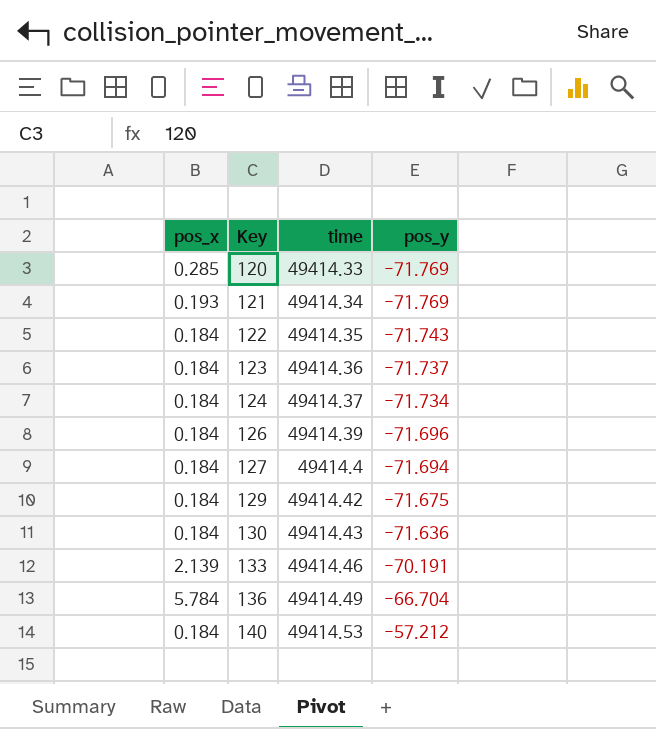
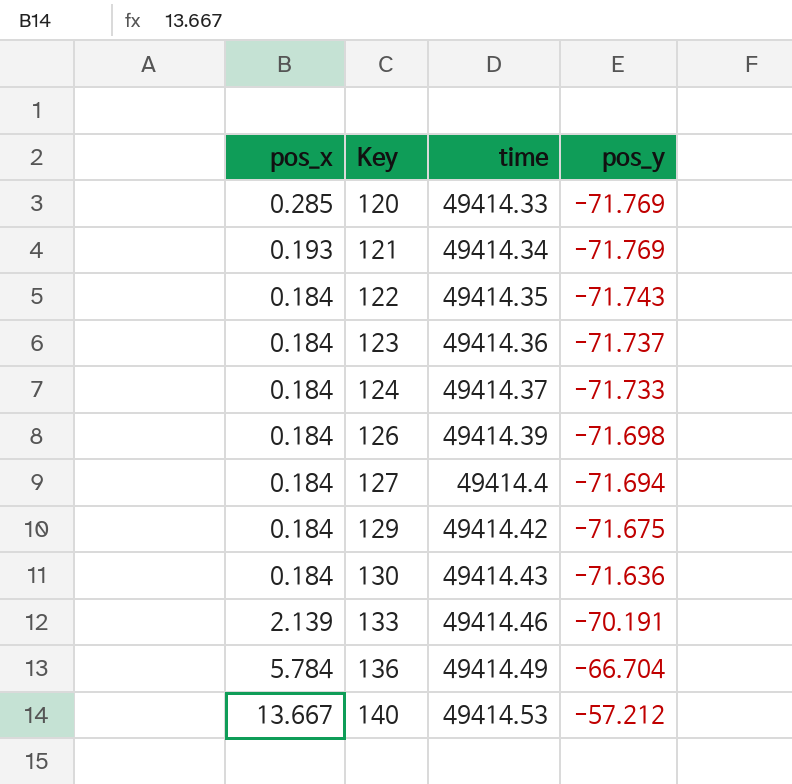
124 | pos_y: -71.734 -> -71.733
126 | pos_y: -71.696 -> -71.698
140 | pos_x: 0.184 -> 13.667

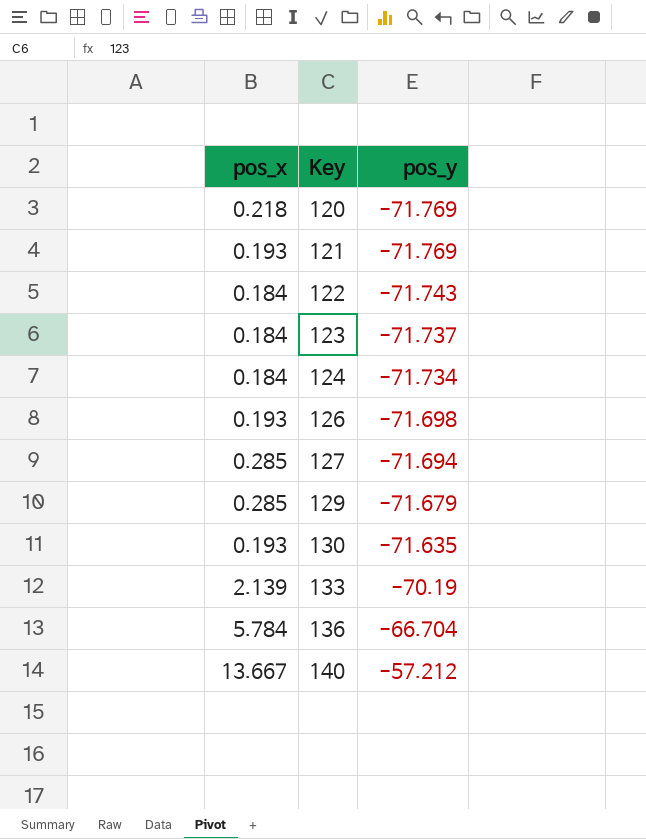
column time | position: 3 -> none
120 | pos_x: 0.285 -> 0.218
124 | pos_y: -71.733 -> -71.734
126 | pos_x: 0.184 -> 0.193
127 | pos_x: 0.184 -> 0.285
129 | pos_x: 0.184 -> 0.285
129 | pos_y: -71.675 -> -71.679
130 | pos_x: 0.184 -> 0.193
130 | pos_y: -71.636 -> -71.635
133 | pos_y: -70.191 -> -70.19

